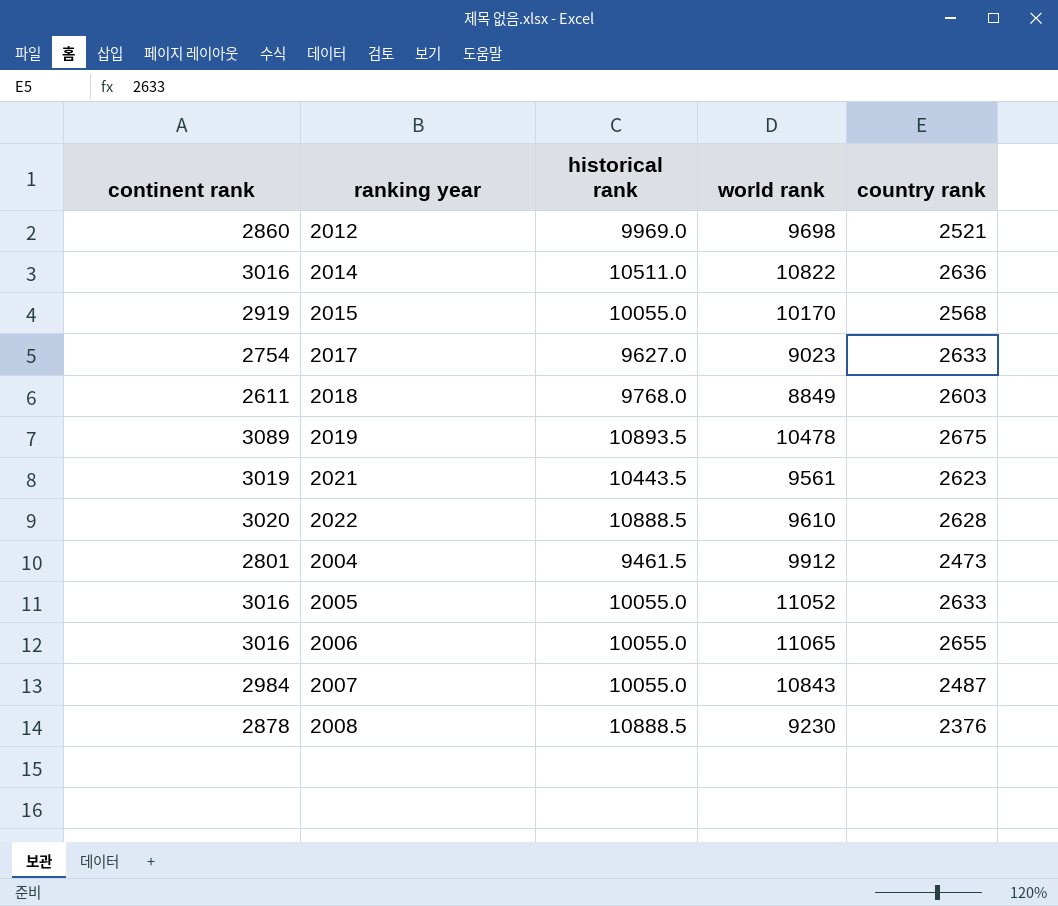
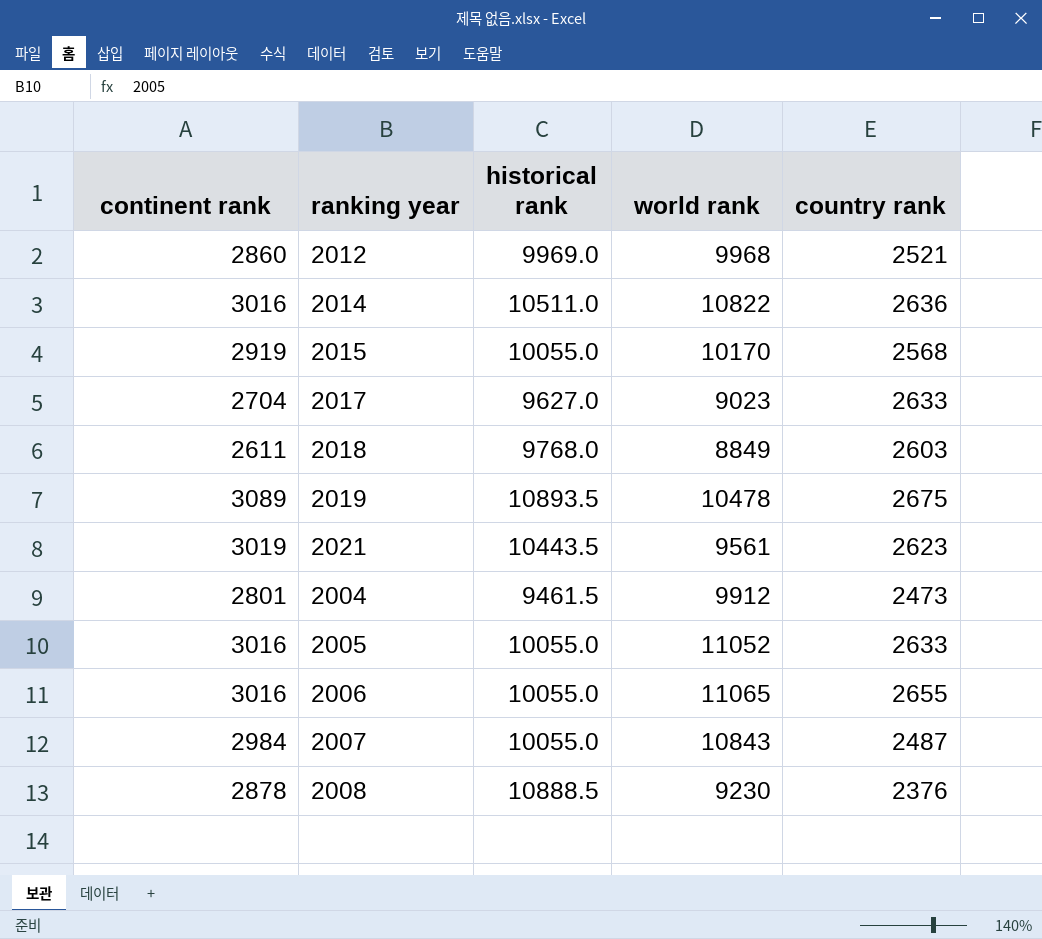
row 2022: 3020 | 10888.5 | 9610 | 2628 -> none
2012 | world rank: 9698 -> 9968
2017 | continent rank: 2754 -> 2704

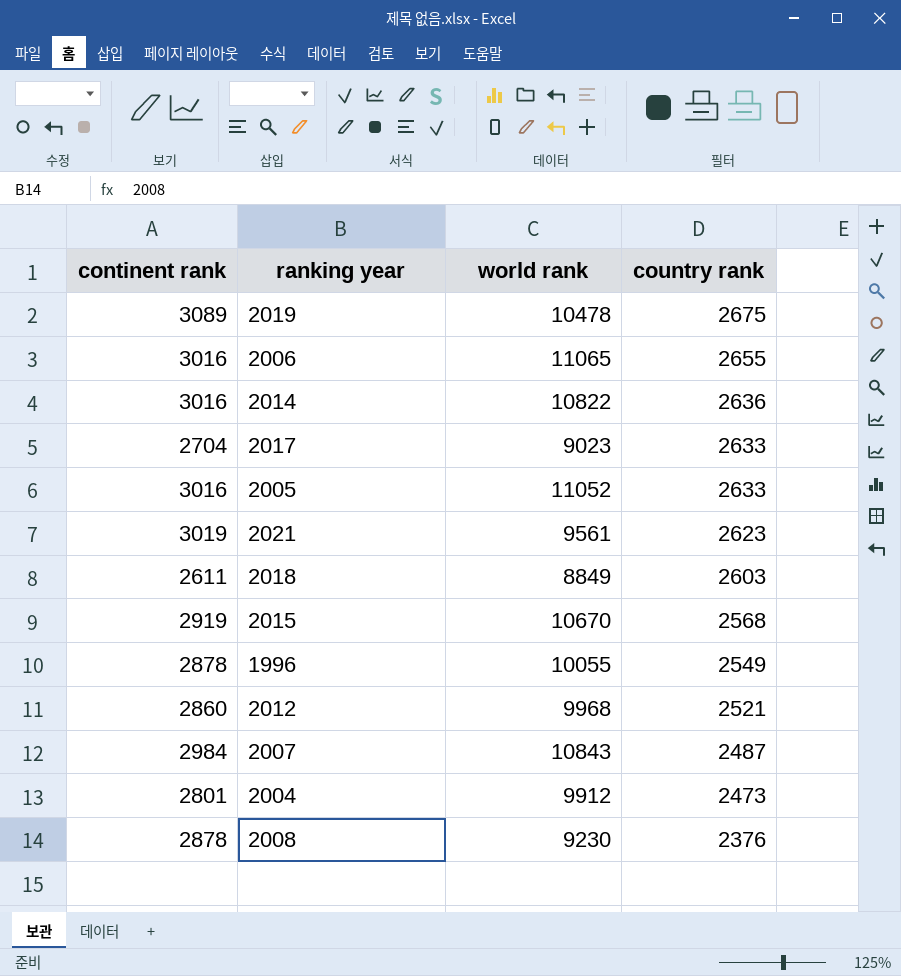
row order: none -> country rank descending
column historical rank | position: 3 -> none
2015 | world rank: 10170 -> 10670
row 1996: none -> 2878 | 10055 | 2549

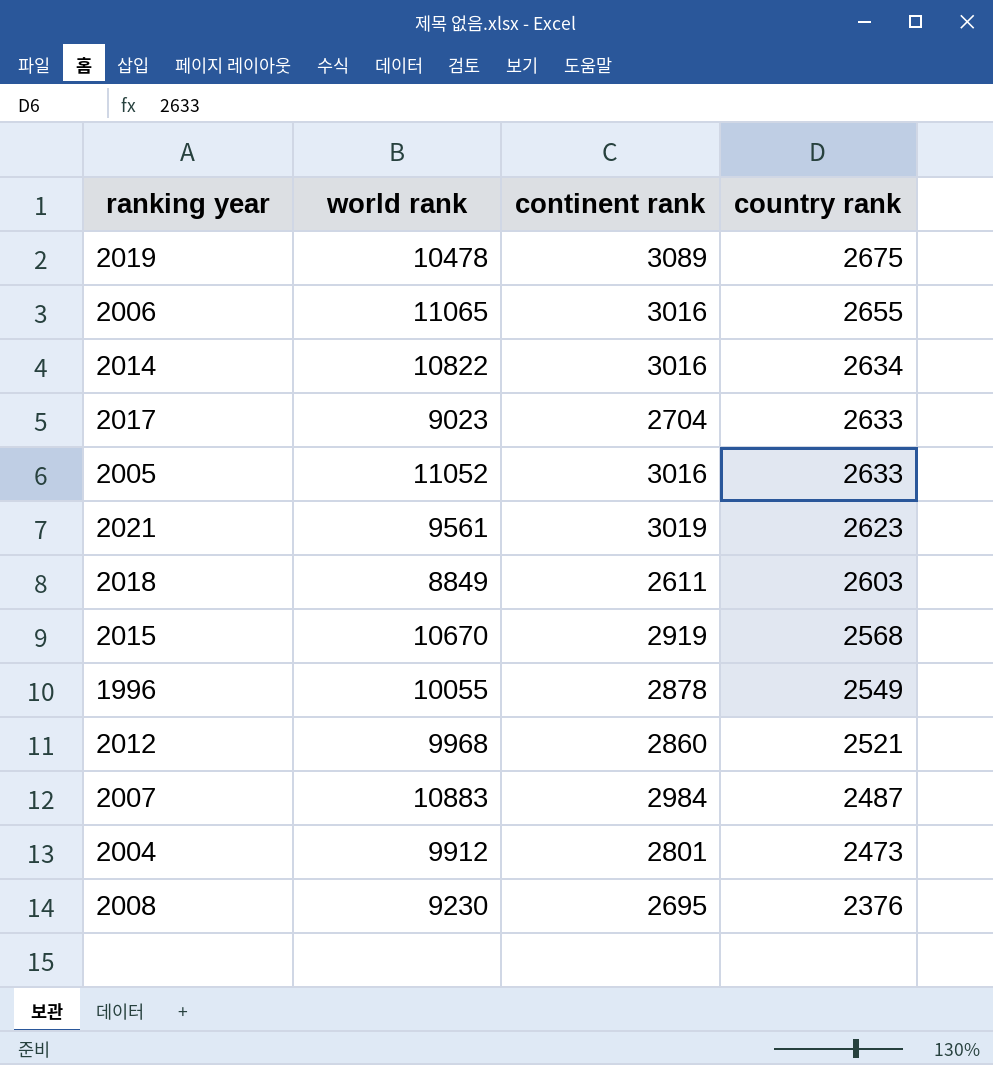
column continent rank | position: 1 -> 3
2014 | country rank: 2636 -> 2634
2007 | world rank: 10843 -> 10883
2008 | continent rank: 2878 -> 2695

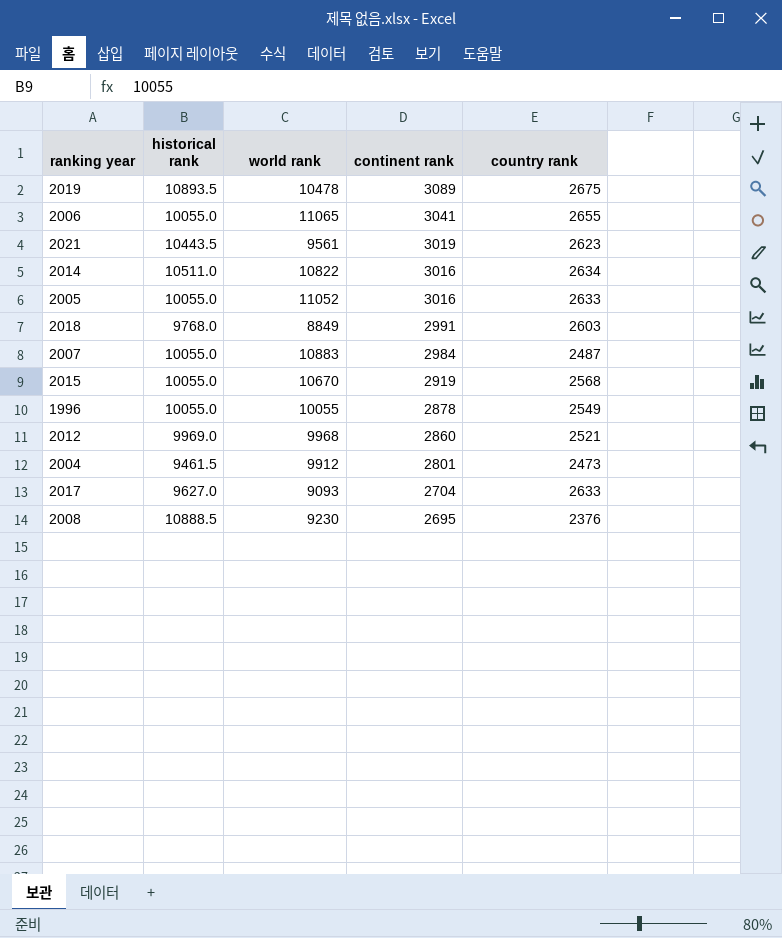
row order: country rank descending -> continent rank descending
column historical rank | position: none -> 2
2006 | continent rank: 3016 -> 3041
2018 | continent rank: 2611 -> 2991
2017 | world rank: 9023 -> 9093

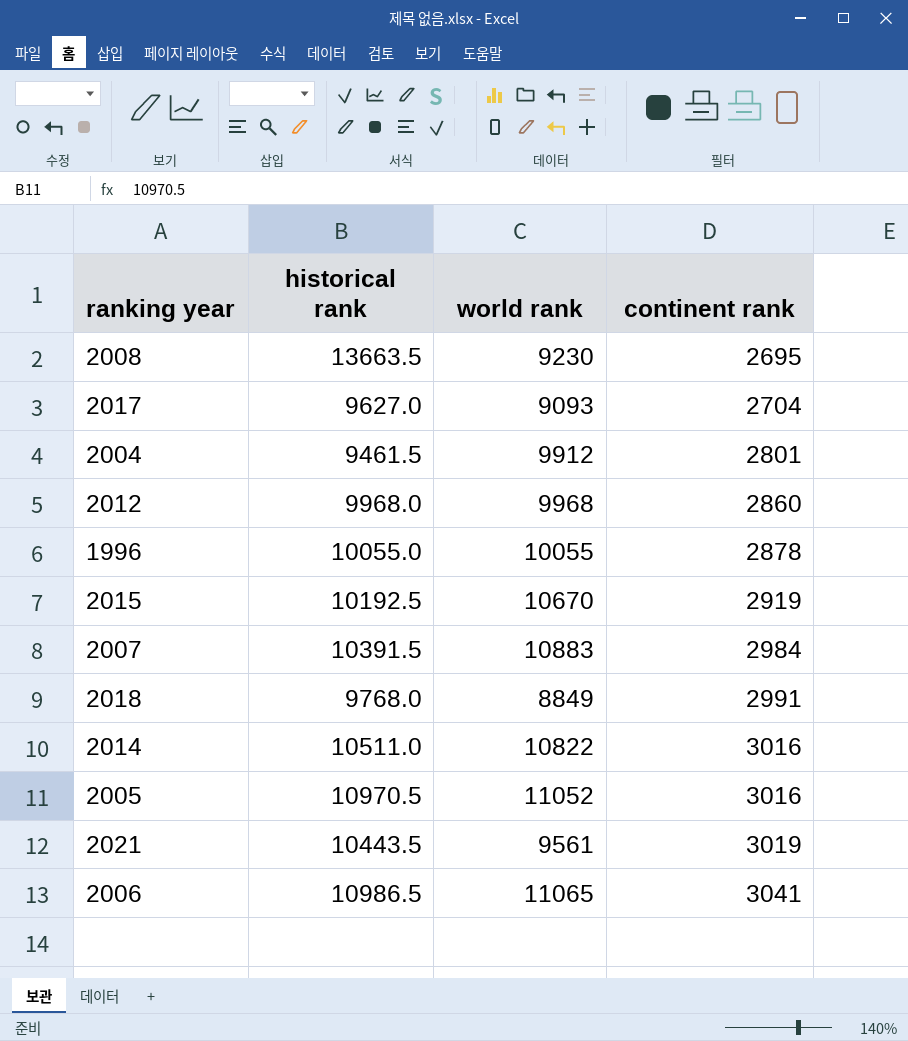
row order: continent rank descending -> continent rank ascending
column country rank | position: 5 -> none
row 2019: 10893.5 | 10478 | 3089 | 2675 -> none
2008 | historical rank: 10888.5 -> 13663.5
2012 | historical rank: 9969.0 -> 9968.0
2015 | historical rank: 10055.0 -> 10192.5
2007 | historical rank: 10055.0 -> 10391.5
2005 | historical rank: 10055.0 -> 10970.5
2006 | historical rank: 10055.0 -> 10986.5

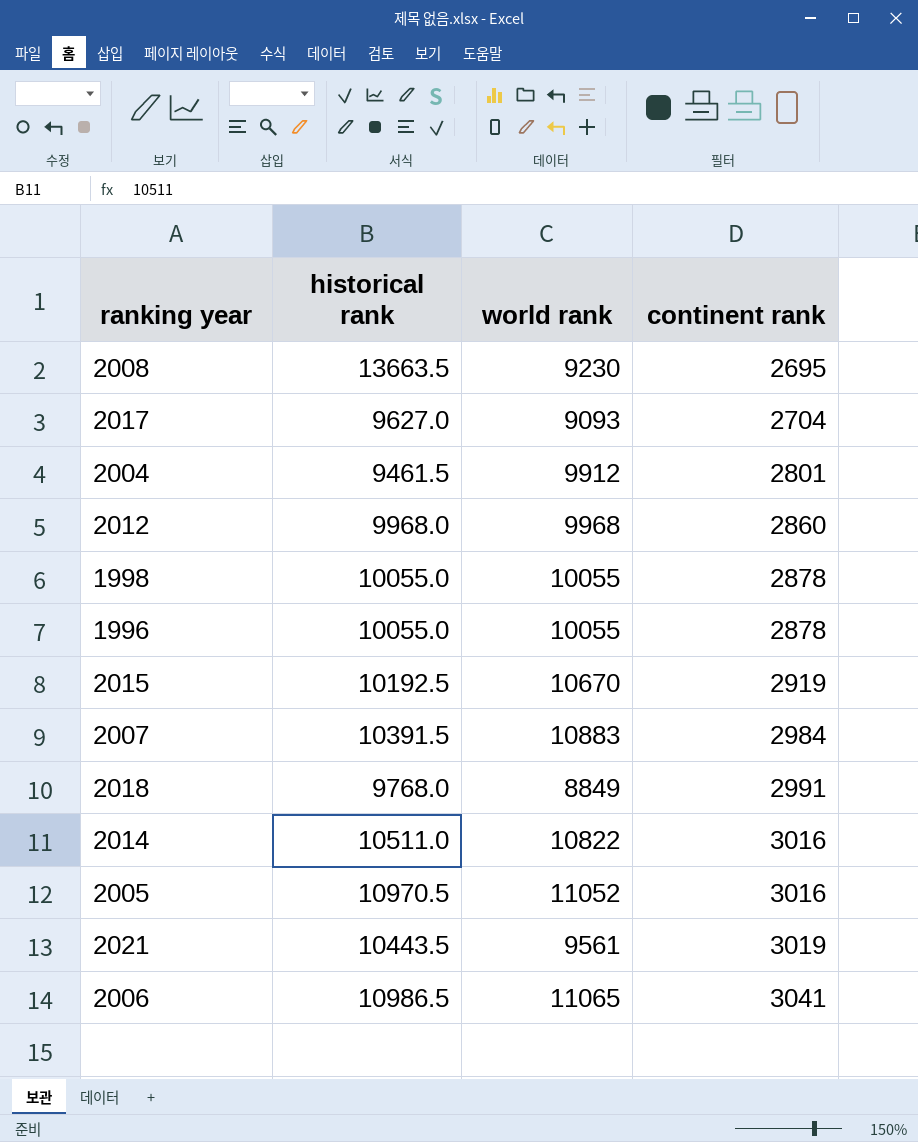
row 1998: none -> 10055.0 | 10055 | 2878

